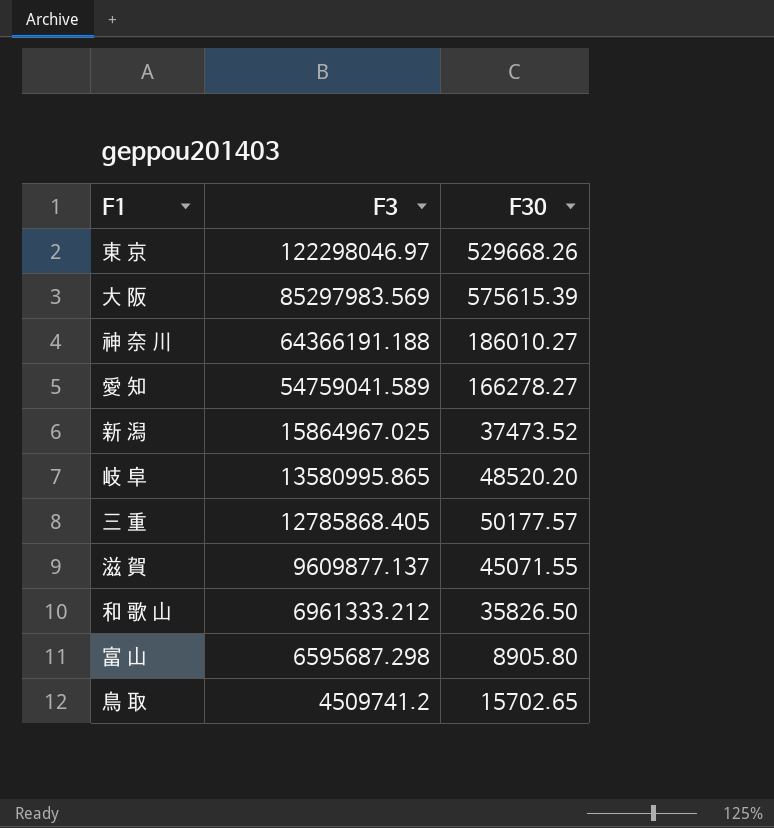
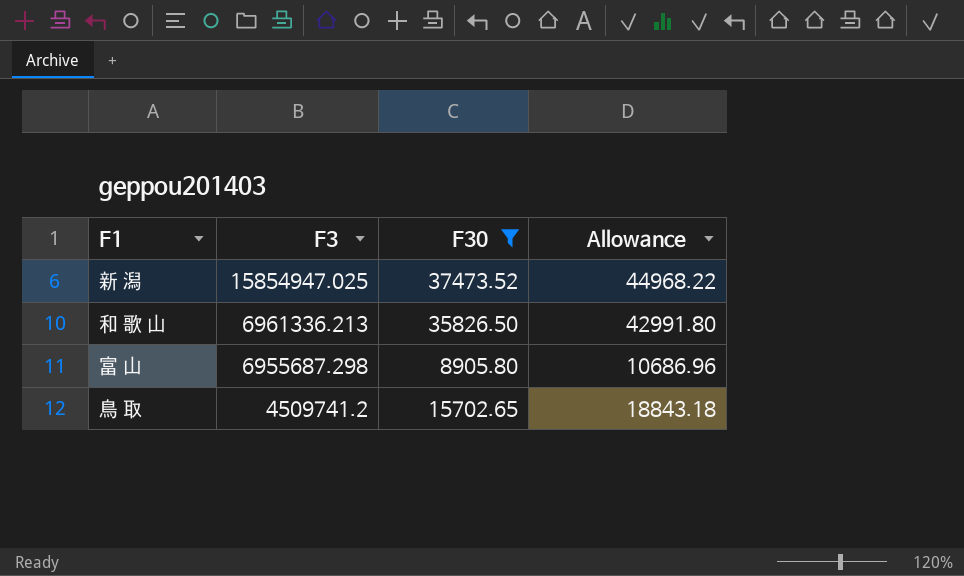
filter: none -> F30 <= 37473.52
column Allowance | formula: none -> [F30] * 1.2
新 潟 | F3: 15864967.025 -> 15854947.025
和 歌 山 | F3: 6961333.212 -> 6961336.213
富 山 | F3: 6595687.298 -> 6955687.298

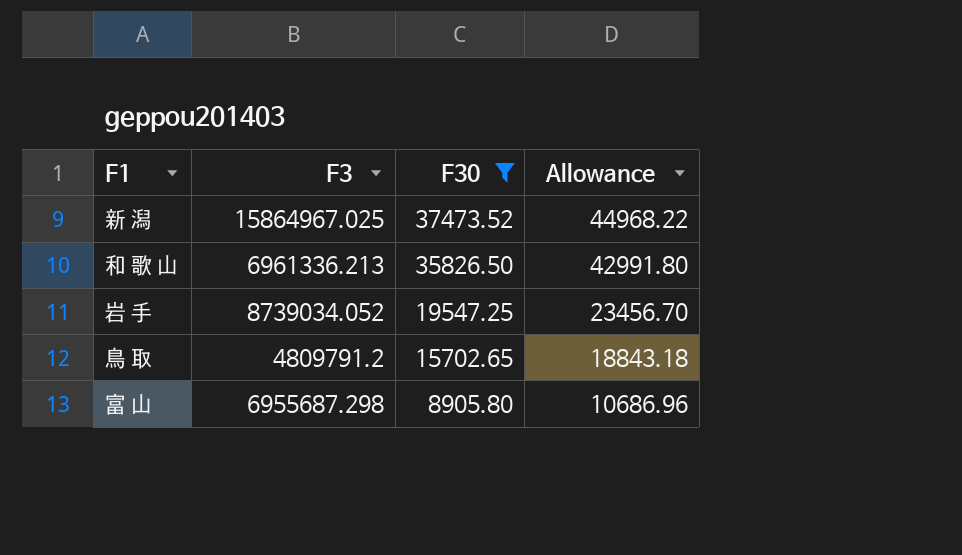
row order: F3 descending -> F30 descending
新 潟 | F3: 15854947.025 -> 15864967.025
row 岩 手: none -> 8739034.052 | 19547.25 | 23456.70
鳥 取 | F3: 4509741.2 -> 4809791.2

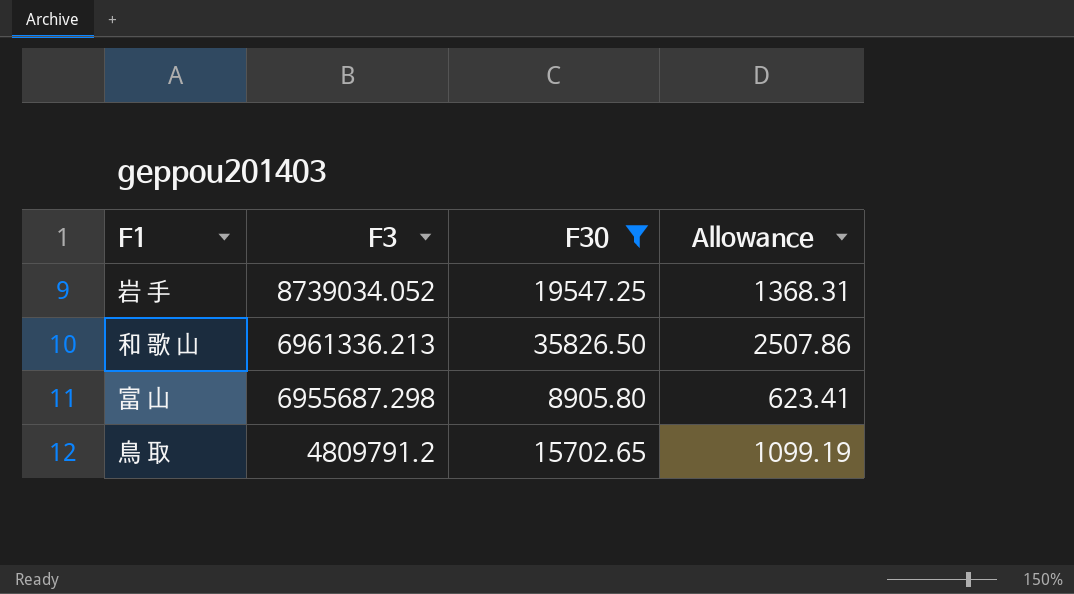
row order: F30 descending -> F3 descending
column Allowance | formula: [F30] * 1.2 -> [F30] * 0.07
row 新 潟: 15864967.025 | 37473.52 | 44968.22 -> none

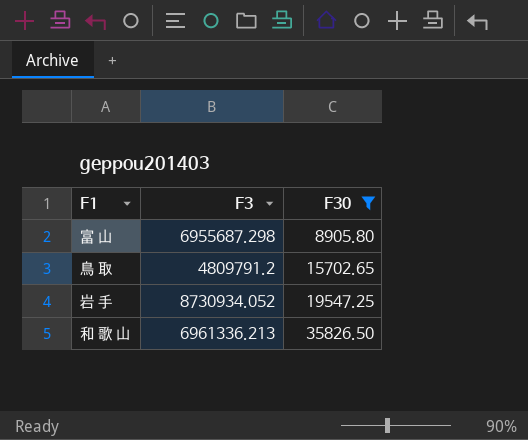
row order: F3 descending -> F30 ascending
column Allowance | formula: [F30] * 0.07 -> none
岩 手 | F3: 8739034.052 -> 8730934.052

